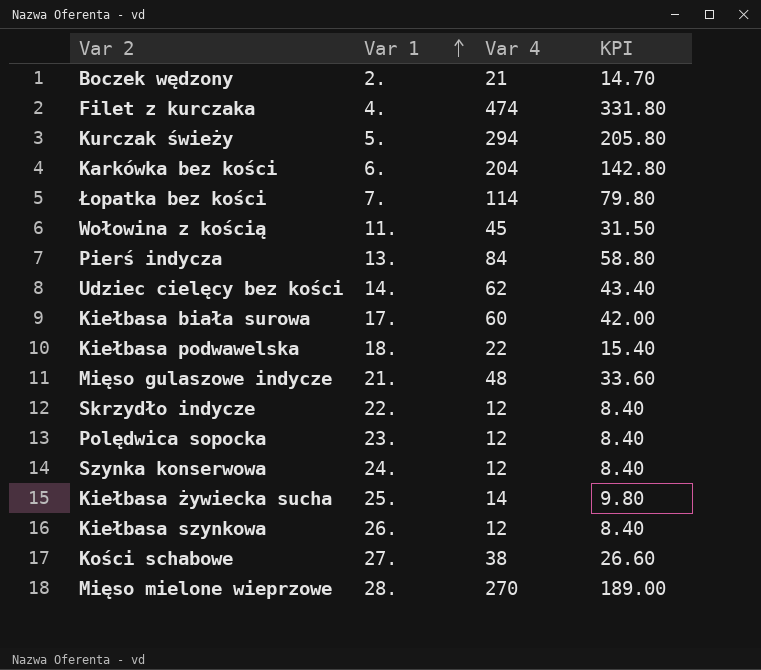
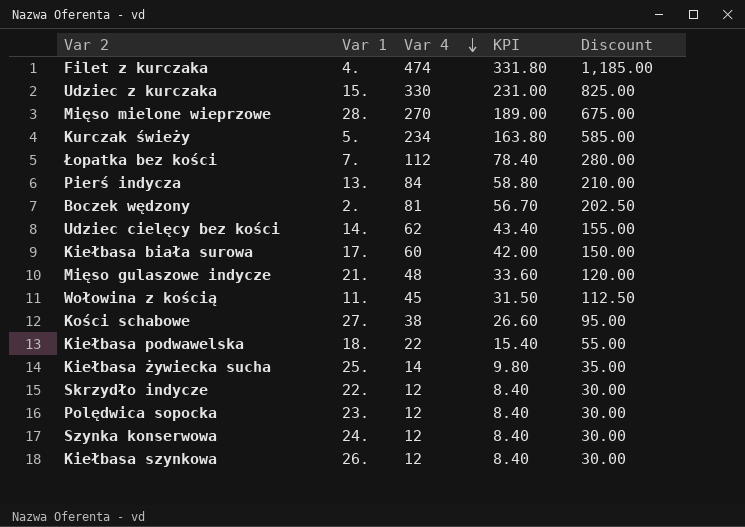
row order: Var 1 ascending -> Var 4 descending
column Discount | formula: none -> [Var 4] * 2.5
row Karkówka bez kości: 6. | 204 | 142.80 -> none
row Udziec z kurczaka: none -> 15. | 330 | 231.00 | 825.00
Kurczak świeży | Var 4: 294 -> 234
Kurczak świeży | KPI: 205.80 -> 163.80
Łopatka bez kości | Var 4: 114 -> 112
Łopatka bez kości | KPI: 79.80 -> 78.40
Boczek wędzony | Var 4: 21 -> 81
Boczek wędzony | KPI: 14.70 -> 56.70

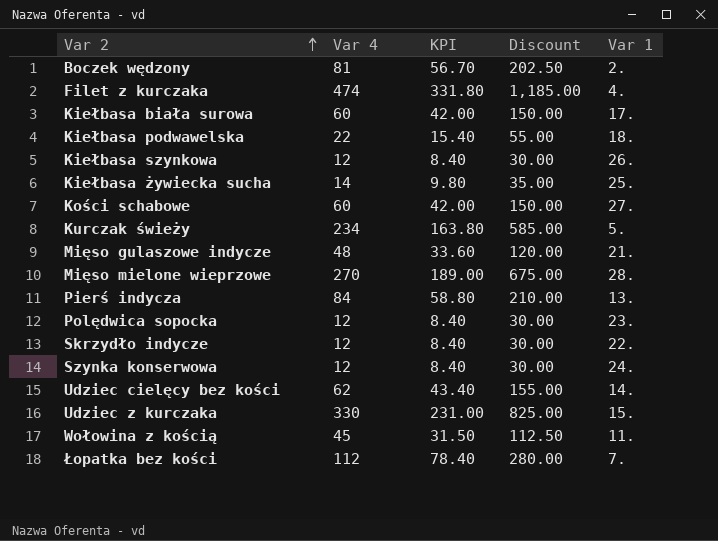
row order: Var 4 descending -> Var 2 ascending
column Var 1 | position: 2 -> 5
Kości schabowe | Var 4: 38 -> 60
Kości schabowe | KPI: 26.60 -> 42.00
Kości schabowe | Discount: 95.00 -> 150.00

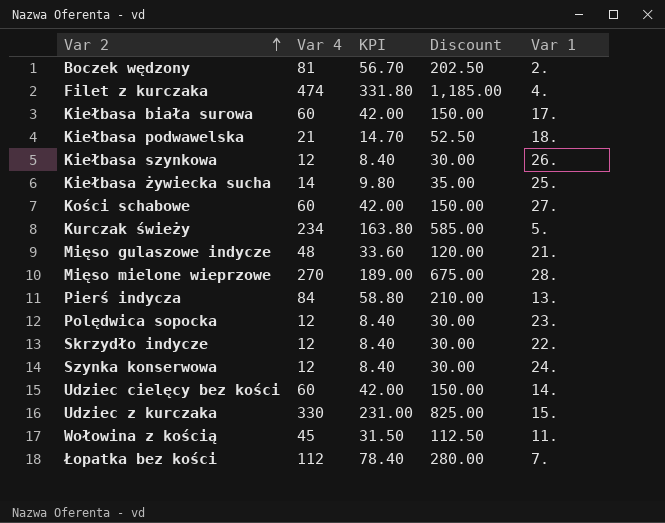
Kiełbasa podwawelska | Var 4: 22 -> 21
Kiełbasa podwawelska | KPI: 15.40 -> 14.70
Kiełbasa podwawelska | Discount: 55.00 -> 52.50
Udziec cielęcy bez kości | Var 4: 62 -> 60
Udziec cielęcy bez kości | KPI: 43.40 -> 42.00
Udziec cielęcy bez kości | Discount: 155.00 -> 150.00

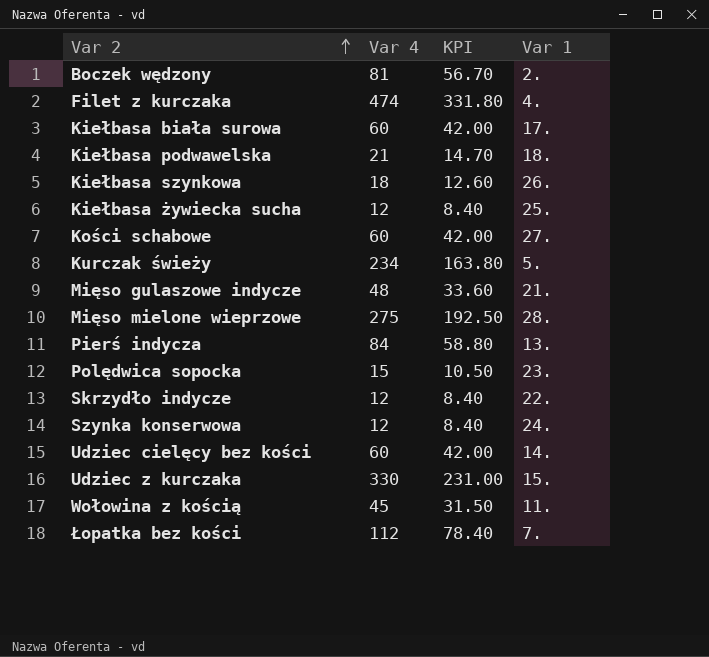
column Discount | formula: [Var 4] * 2.5 -> none
Kiełbasa szynkowa | Var 4: 12 -> 18
Kiełbasa szynkowa | KPI: 8.40 -> 12.60
Kiełbasa żywiecka sucha | Var 4: 14 -> 12
Kiełbasa żywiecka sucha | KPI: 9.80 -> 8.40
Mięso mielone wieprzowe | Var 4: 270 -> 275
Mięso mielone wieprzowe | KPI: 189.00 -> 192.50
Polędwica sopocka | Var 4: 12 -> 15
Polędwica sopocka | KPI: 8.40 -> 10.50

